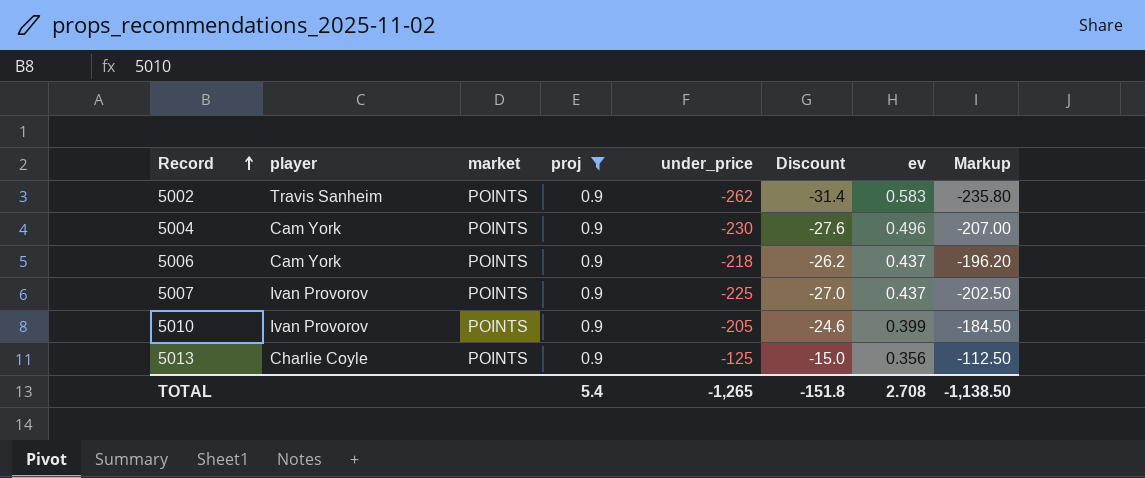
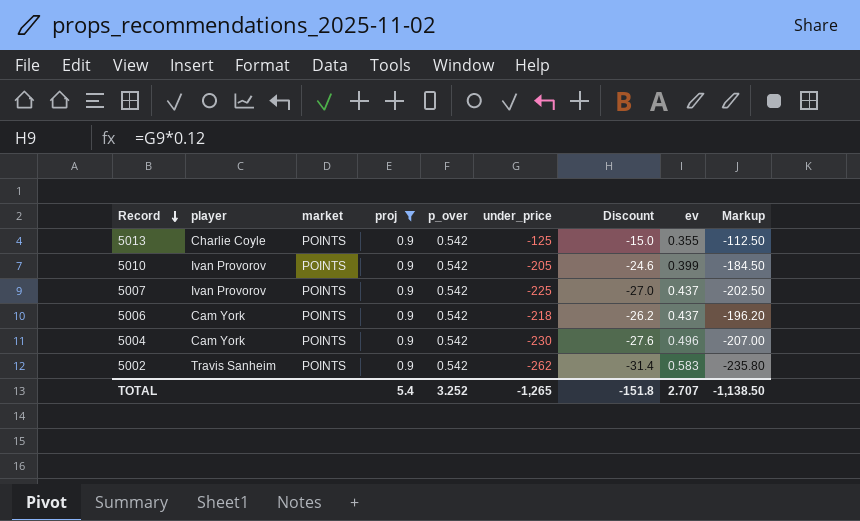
row order: Record ascending -> Record descending
column p_over | position: none -> 5
5013 | ev: 0.356 -> 0.355
TOTAL | ev: 2.708 -> 2.707

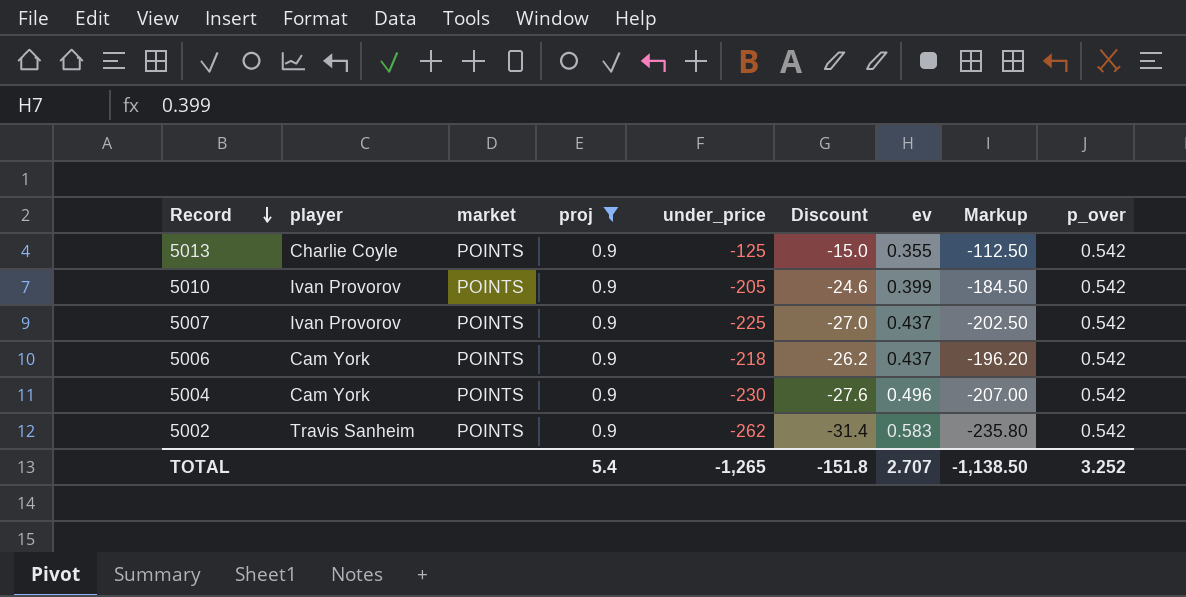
column p_over | position: 5 -> 9

